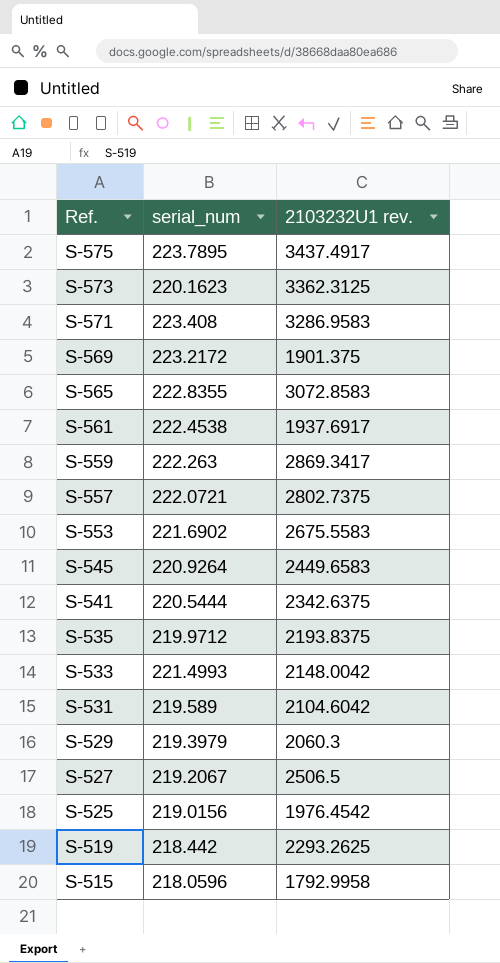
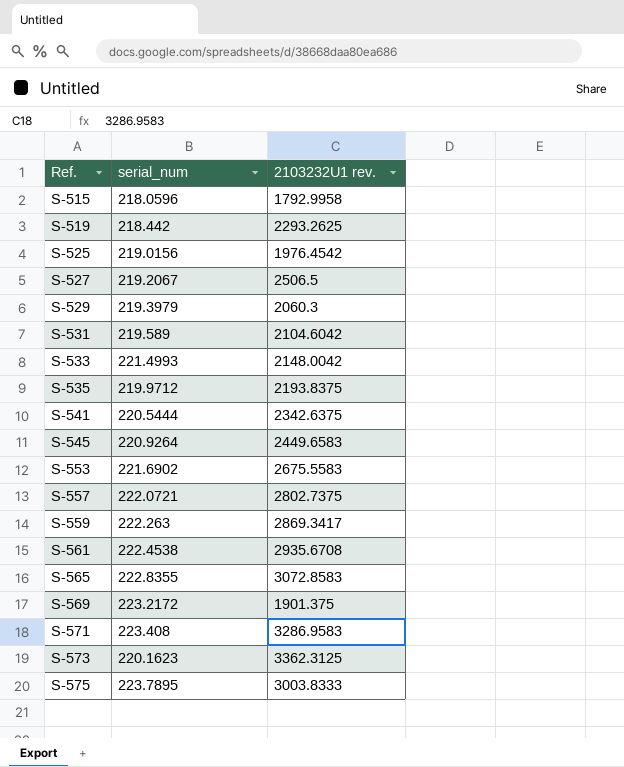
row order: Ref. descending -> Ref. ascending
S-561 | 2103232U1 rev.: 1937.6917 -> 2935.6708
S-575 | 2103232U1 rev.: 3437.4917 -> 3003.8333

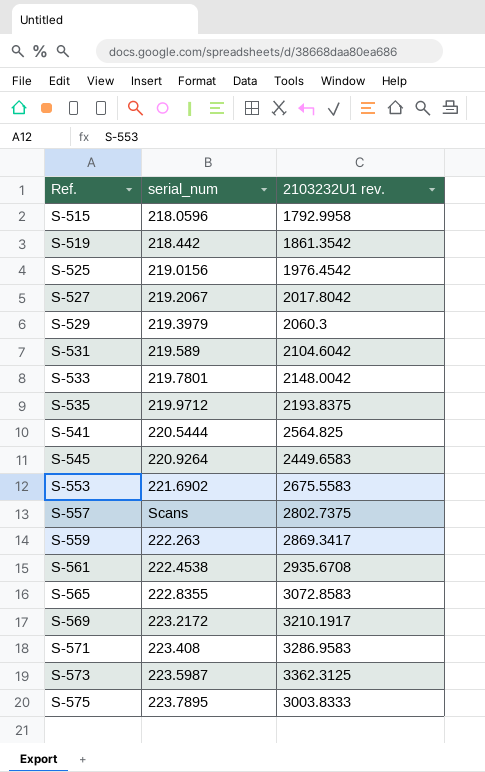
S-519 | 2103232U1 rev.: 2293.2625 -> 1861.3542
S-527 | 2103232U1 rev.: 2506.5 -> 2017.8042
S-533 | serial_num: 221.4993 -> 219.7801
S-541 | 2103232U1 rev.: 2342.6375 -> 2564.825
S-557 | serial_num: 222.0721 -> Scans
S-569 | 2103232U1 rev.: 1901.375 -> 3210.1917
S-573 | serial_num: 220.1623 -> 223.5987

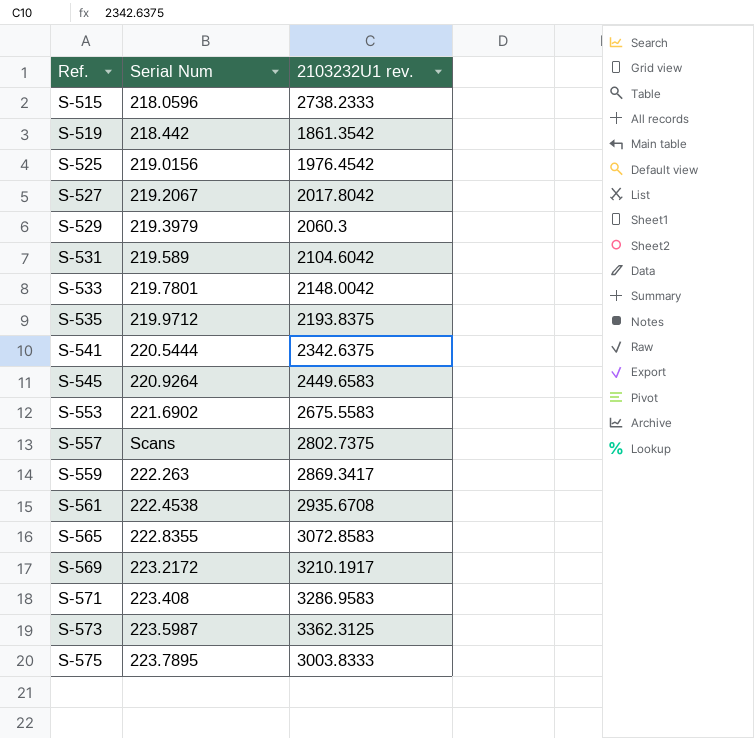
column name: serial_num -> Serial Num
S-515 | 2103232U1 rev.: 1792.9958 -> 2738.2333
S-541 | 2103232U1 rev.: 2564.825 -> 2342.6375

